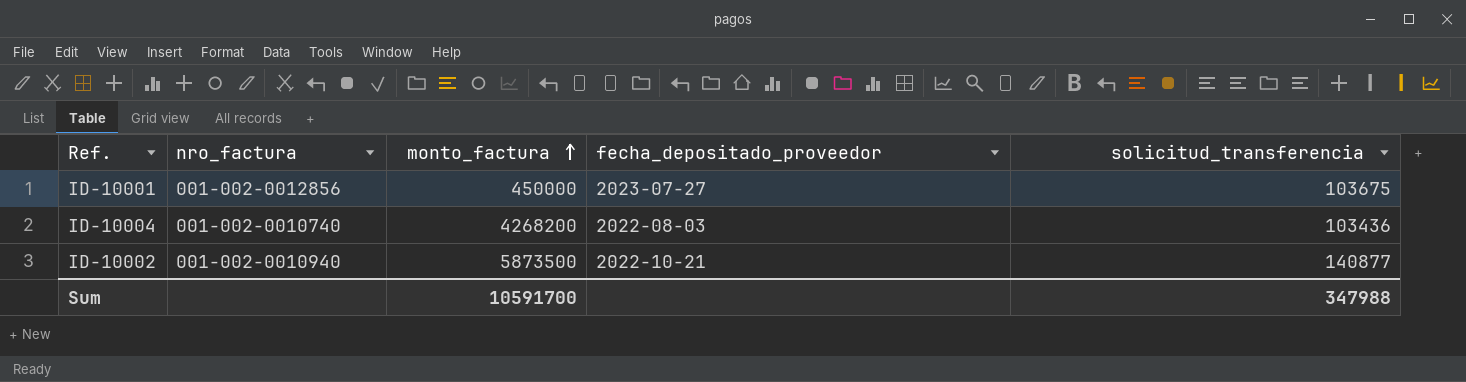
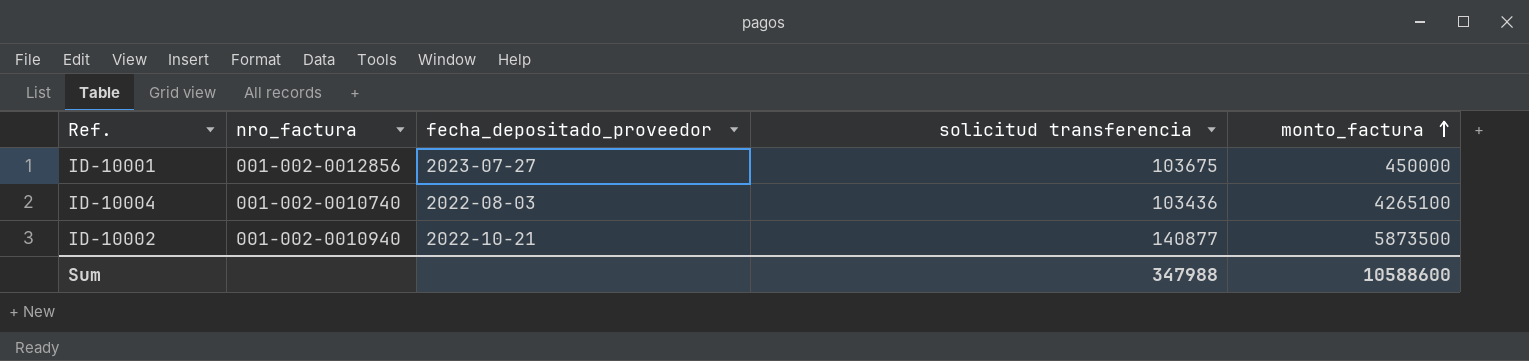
column name: solicitud_transferencia -> solicitud transferencia
column monto_factura | position: 3 -> 5
ID-10004 | monto_factura: 4268200 -> 4265100
Sum | monto_factura: 10591700 -> 10588600

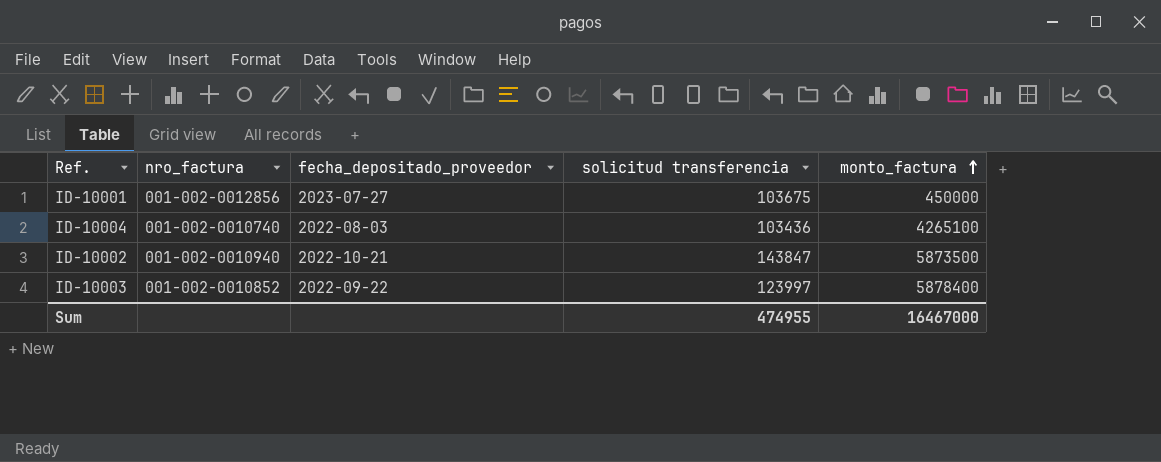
ID-10002 | solicitud transferencia: 140877 -> 143847
row ID-10003: none -> 001-002-0010852 | 2022-09-22 | 123997 | 5878400
Sum | solicitud transferencia: 347988 -> 474955
Sum | monto_factura: 10588600 -> 16467000

